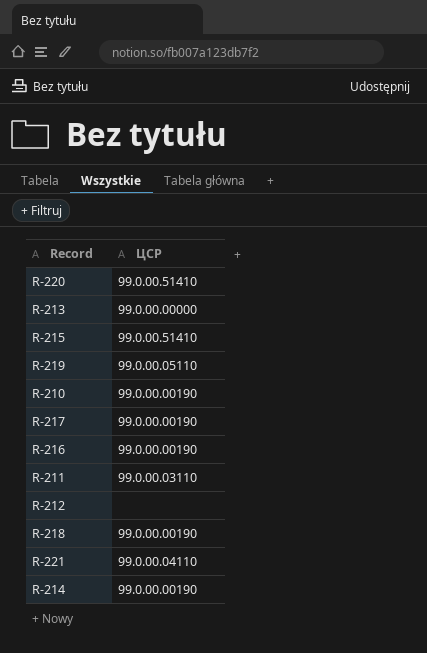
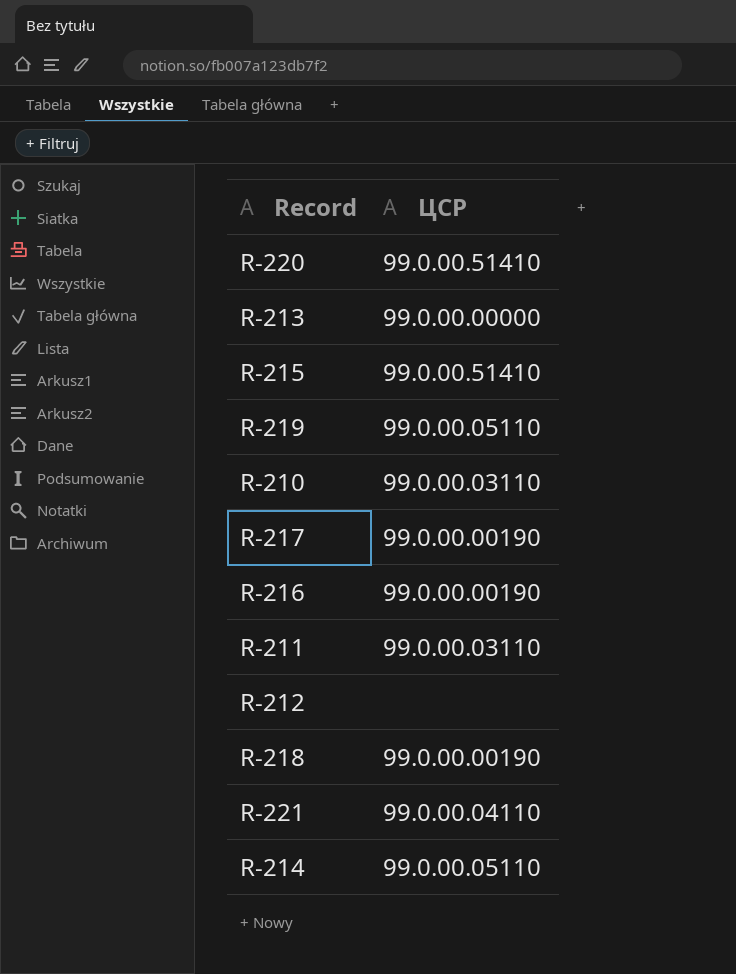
R-210 | ЦСР: 99.0.00.00190 -> 99.0.00.03110
R-214 | ЦСР: 99.0.00.00190 -> 99.0.00.05110

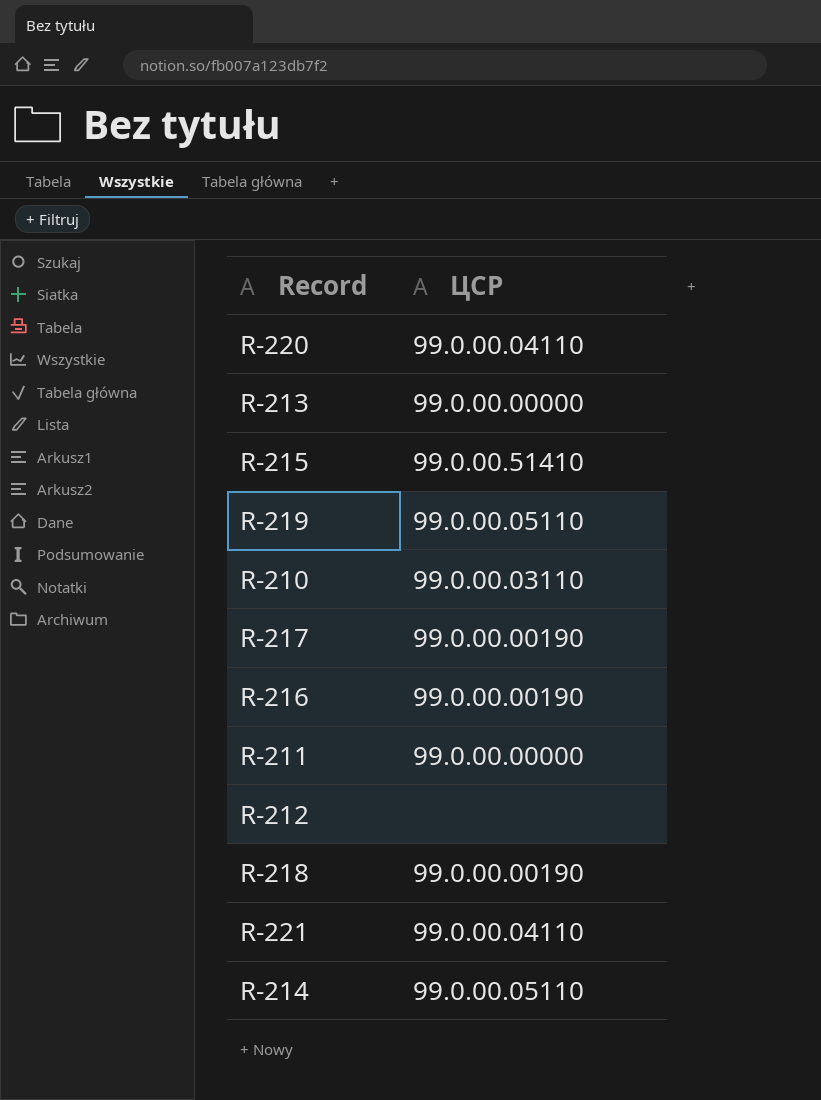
R-220 | ЦСР: 99.0.00.51410 -> 99.0.00.04110
R-211 | ЦСР: 99.0.00.03110 -> 99.0.00.00000

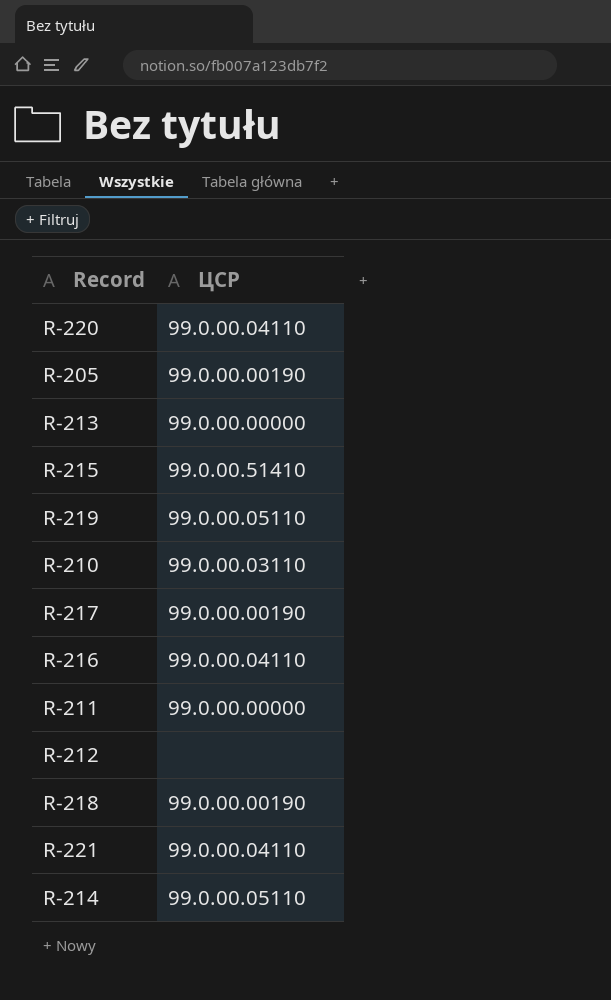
row R-205: none -> 99.0.00.00190
R-216 | ЦСР: 99.0.00.00190 -> 99.0.00.04110

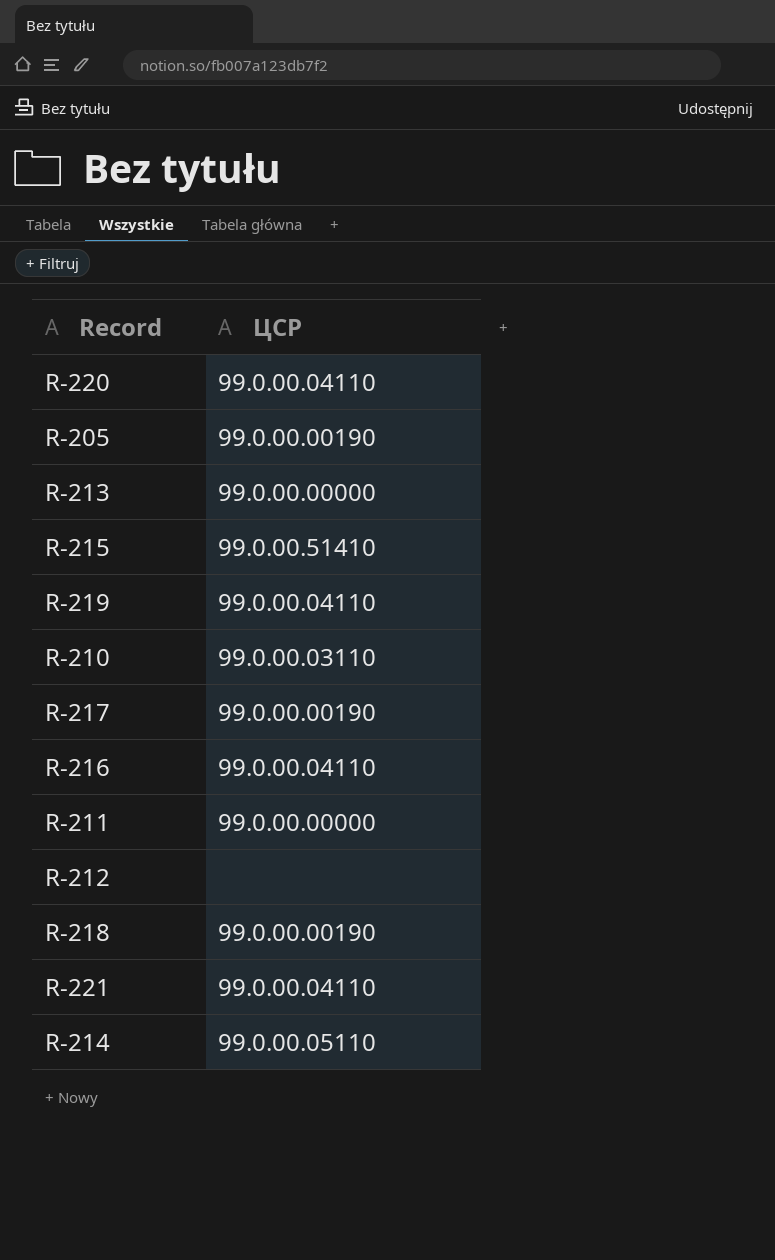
R-219 | ЦСР: 99.0.00.05110 -> 99.0.00.04110

